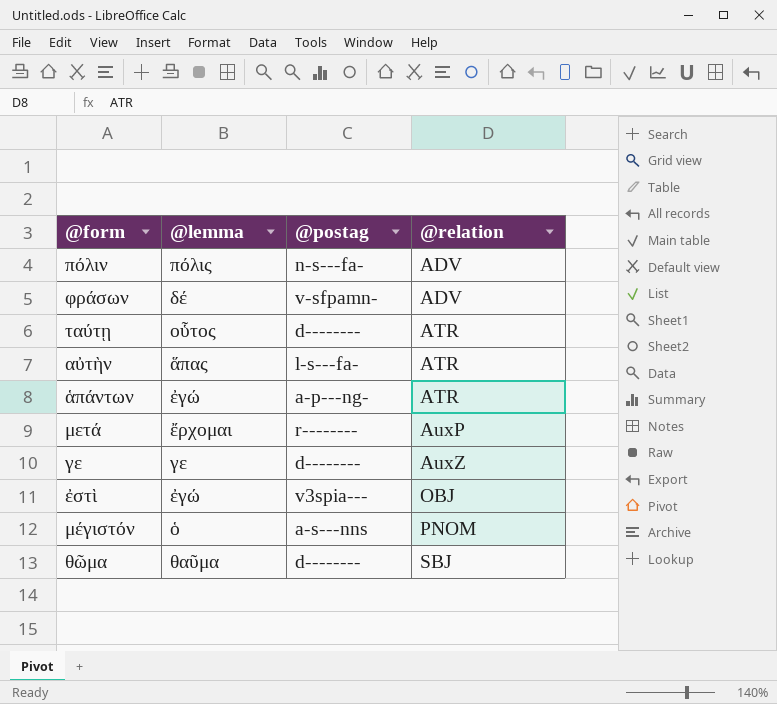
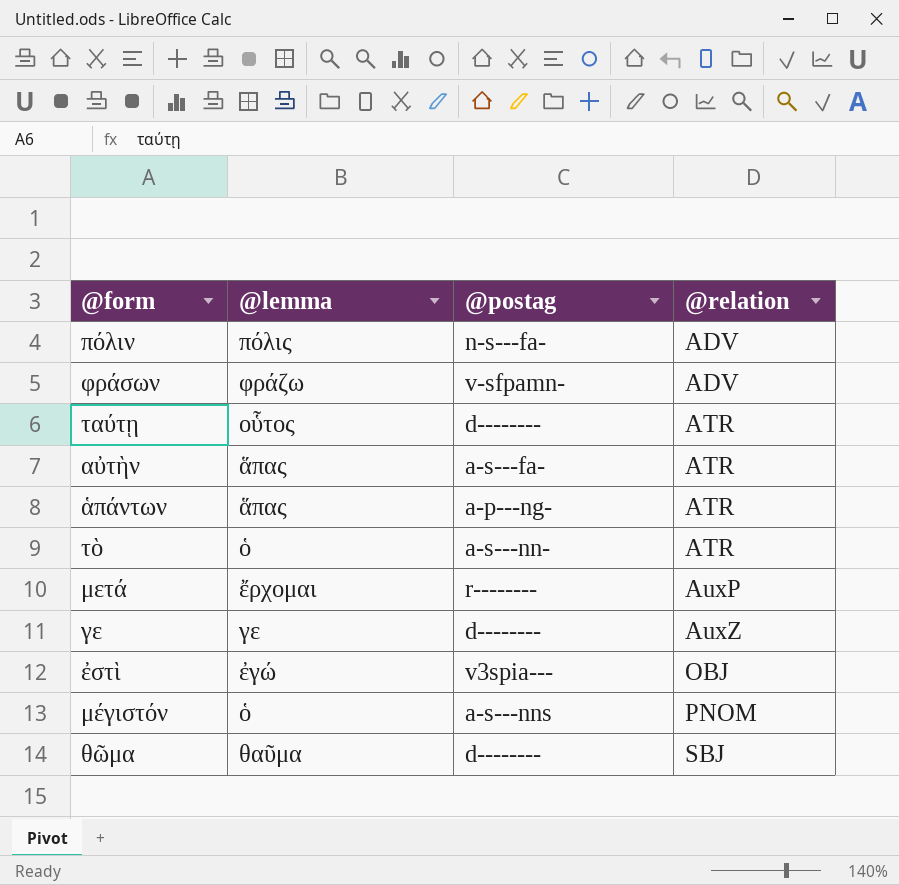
φράσων | @lemma: δέ -> φράζω
αὐτὴν | @postag: l-s---fa- -> a-s---fa-
ἁπάντων | @lemma: ἐγώ -> ἅπας
row τὸ: none -> ὁ | a-s---nn- | ATR

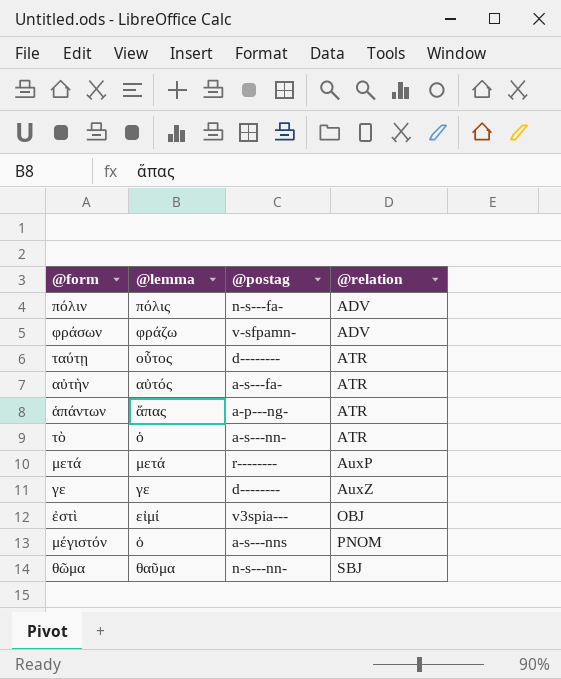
αὐτὴν | @lemma: ἅπας -> αὐτός
μετά | @lemma: ἔρχομαι -> μετά
ἐστὶ | @lemma: ἐγώ -> εἰμί
θῶμα | @postag: d-------- -> n-s---nn-

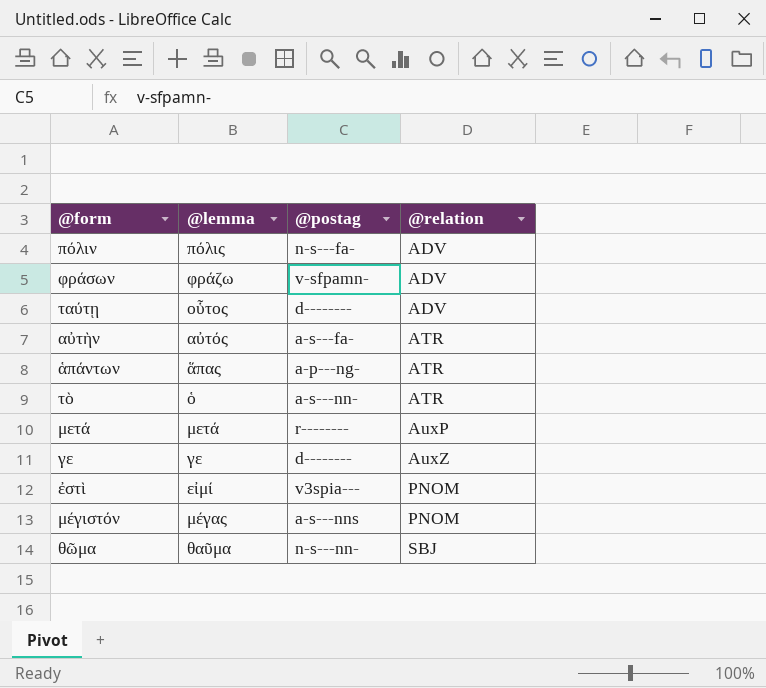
ταύτῃ | @relation: ATR -> ADV
ἐστὶ | @relation: OBJ -> PNOM
μέγιστόν | @lemma: ὁ -> μέγας

